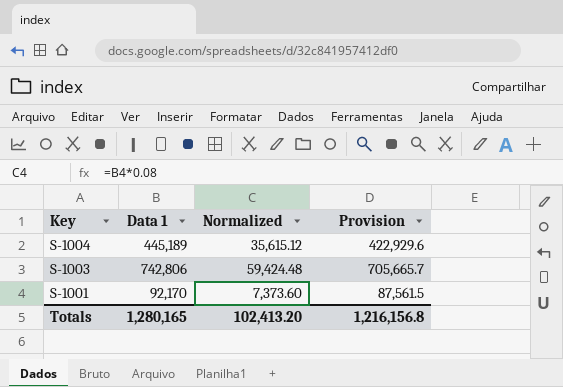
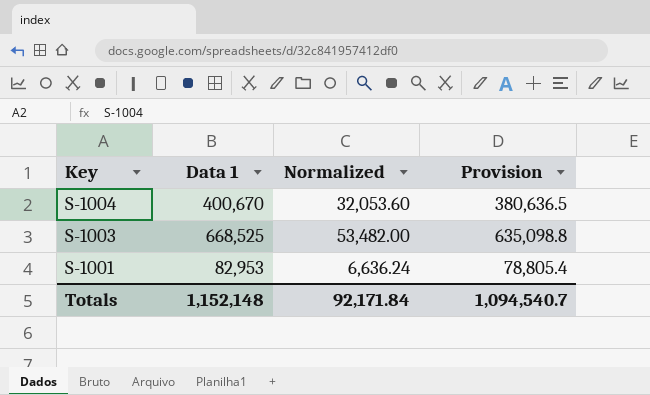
S-1004 | Data 1: 445,189 -> 400,670
S-1004 | Normalized: 35,615.12 -> 32,053.60
S-1004 | Provision: 422,929.6 -> 380,636.5
S-1003 | Data 1: 742,806 -> 668,525
S-1003 | Normalized: 59,424.48 -> 53,482.00
S-1003 | Provision: 705,665.7 -> 635,098.8
S-1001 | Data 1: 92,170 -> 82,953
S-1001 | Normalized: 7,373.60 -> 6,636.24
S-1001 | Provision: 87,561.5 -> 78,805.4
Totals | Data 1: 1,280,165 -> 1,152,148
Totals | Normalized: 102,413.20 -> 92,171.84
Totals | Provision: 1,216,156.8 -> 1,094,540.7

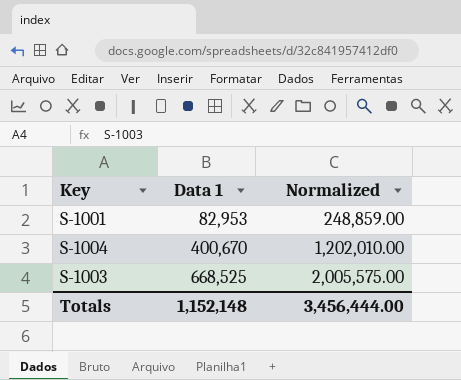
row order: Key descending -> Data 1 ascending
column Provision | formula: [Data 1] * 0.95 -> none
column Normalized | formula: [Data 1] * 0.08 -> [Data 1] * 3
Totals | Normalized: 92,171.84 -> 3,456,444.00

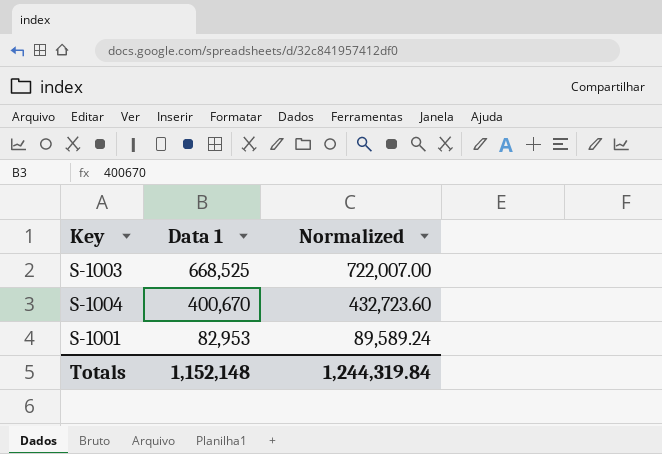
row order: Data 1 ascending -> Data 1 descending
column Normalized | formula: [Data 1] * 3 -> [Data 1] * 1.08
Totals | Normalized: 3,456,444.00 -> 1,244,319.84

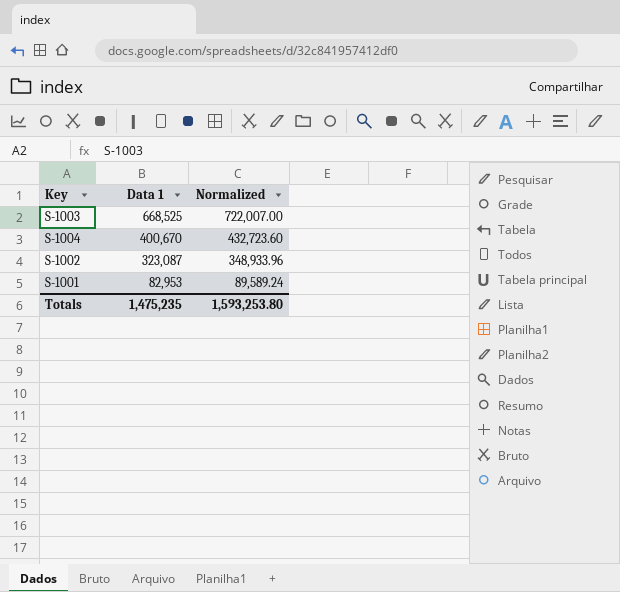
row S-1002: none -> 323,087 | 348,933.96
Totals | Data 1: 1,152,148 -> 1,475,235
Totals | Normalized: 1,244,319.84 -> 1,593,253.80

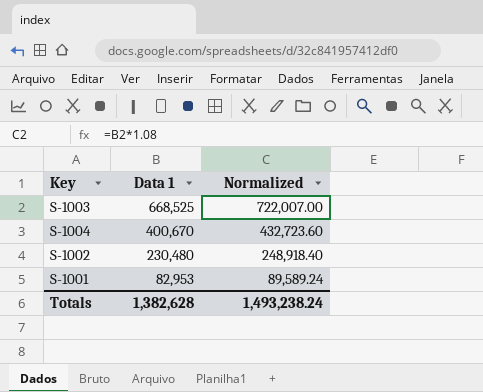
S-1002 | Data 1: 323,087 -> 230,480
S-1002 | Normalized: 348,933.96 -> 248,918.40
Totals | Data 1: 1,475,235 -> 1,382,628
Totals | Normalized: 1,593,253.80 -> 1,493,238.24

